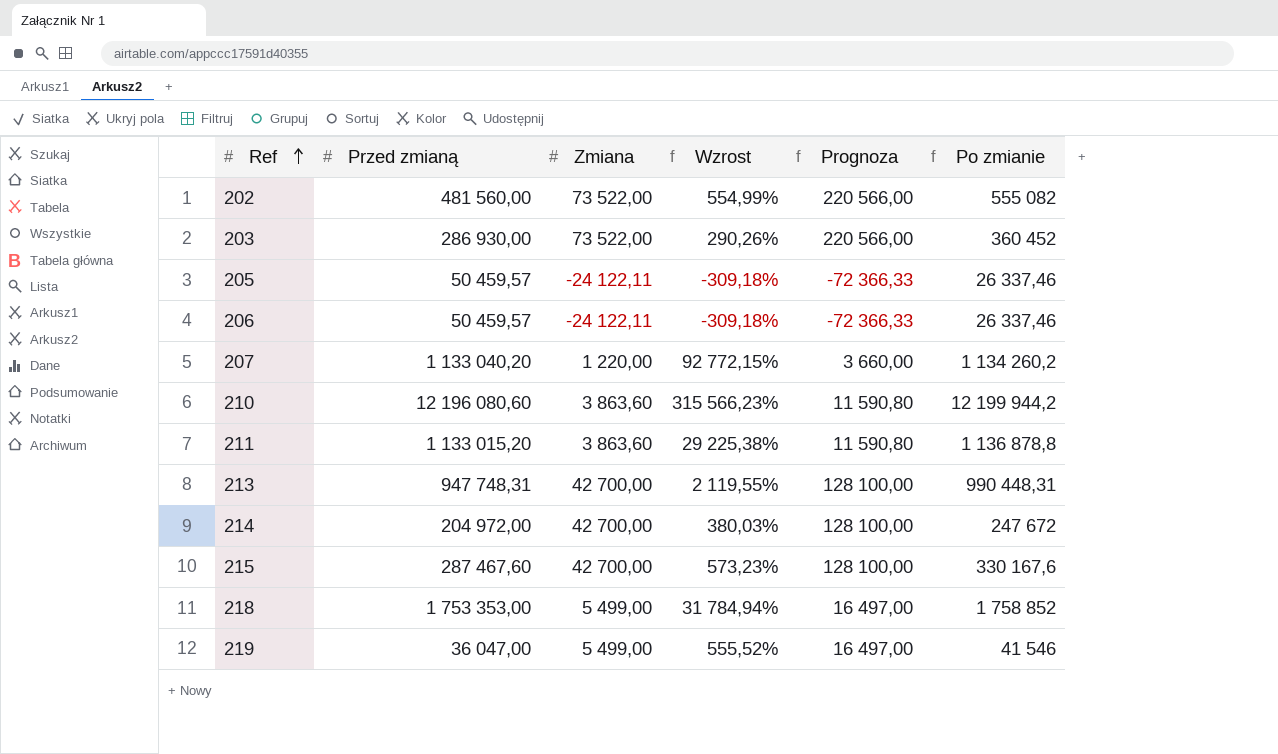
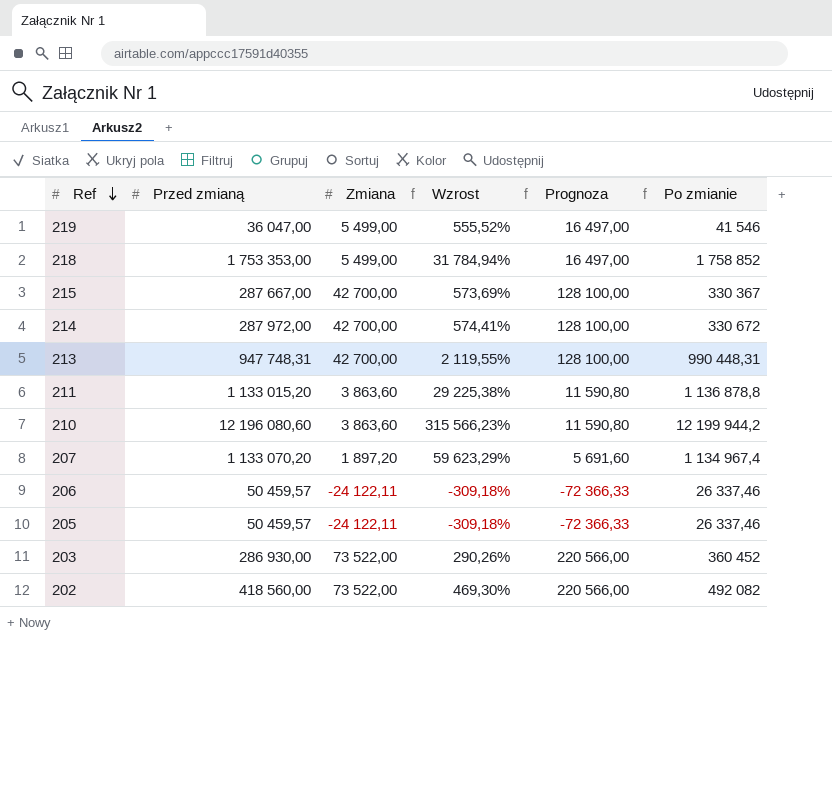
row order: Ref ascending -> Ref descending
215 | Przed zmianą: 287 467,60 -> 287 667,00
215 | Wzrost: 573,23% -> 573,69%
215 | Po zmianie: 330 167,6 -> 330 367
214 | Przed zmianą: 204 972,00 -> 287 972,00
214 | Wzrost: 380,03% -> 574,41%
214 | Po zmianie: 247 672 -> 330 672
207 | Przed zmianą: 1 133 040,20 -> 1 133 070,20
207 | Zmiana: 1 220,00 -> 1 897,20
207 | Wzrost: 92 772,15% -> 59 623,29%
207 | Prognoza: 3 660,00 -> 5 691,60
207 | Po zmianie: 1 134 260,2 -> 1 134 967,4
202 | Przed zmianą: 481 560,00 -> 418 560,00
202 | Wzrost: 554,99% -> 469,30%
202 | Po zmianie: 555 082 -> 492 082

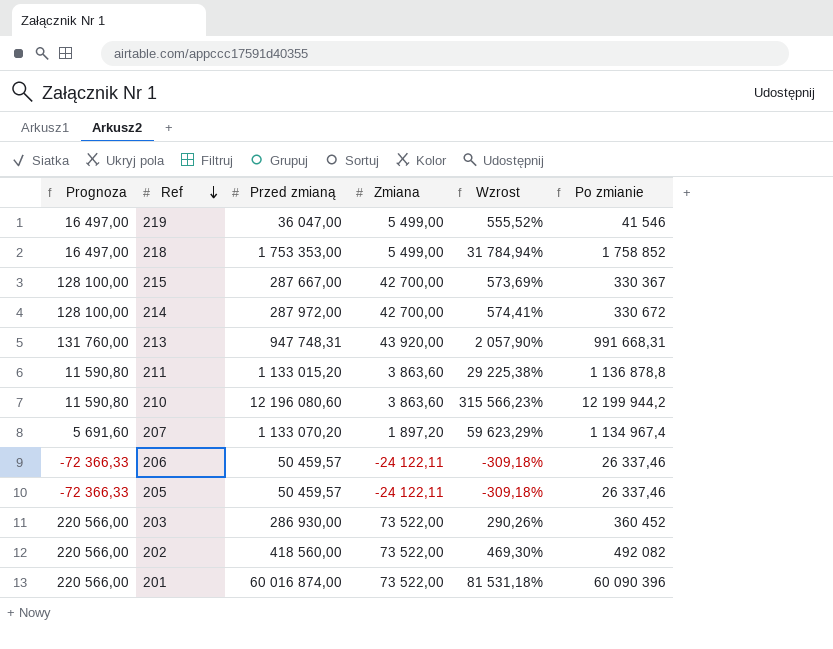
column Prognoza | position: 5 -> 1
213 | Prognoza: 128 100,00 -> 131 760,00
213 | Zmiana: 42 700,00 -> 43 920,00
213 | Wzrost: 2 119,55% -> 2 057,90%
213 | Po zmianie: 990 448,31 -> 991 668,31
row 201: none -> 220 566,00 | 60 016 874,00 | 73 522,00 | 81 531,18% | 60 090 396

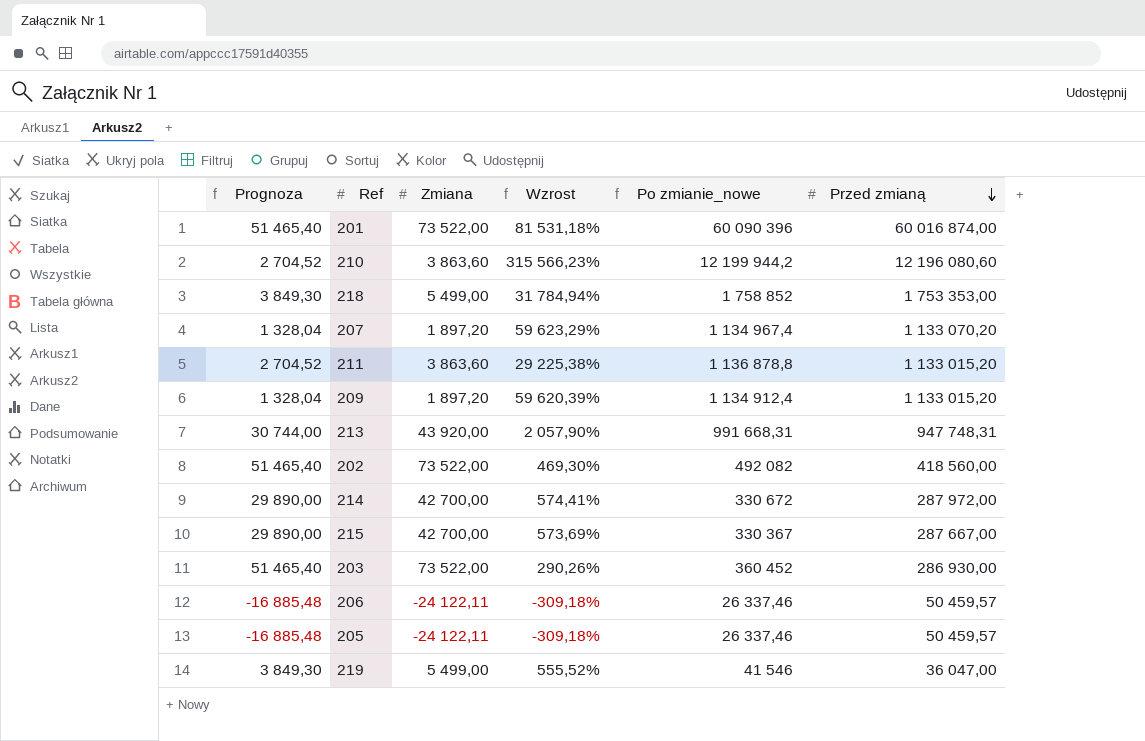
row order: Ref descending -> Przed zmianą descending
column Prognoza | formula: [Zmiana] * 3 -> [Zmiana] * 0,7
column name: Po zmianie -> Po zmianie_nowe
column Przed zmianą | position: 3 -> 6
row 209: none -> 1 328,04 | 1 897,20 | 59 620,39% | 1 134 912,4 | 1 133 015,20

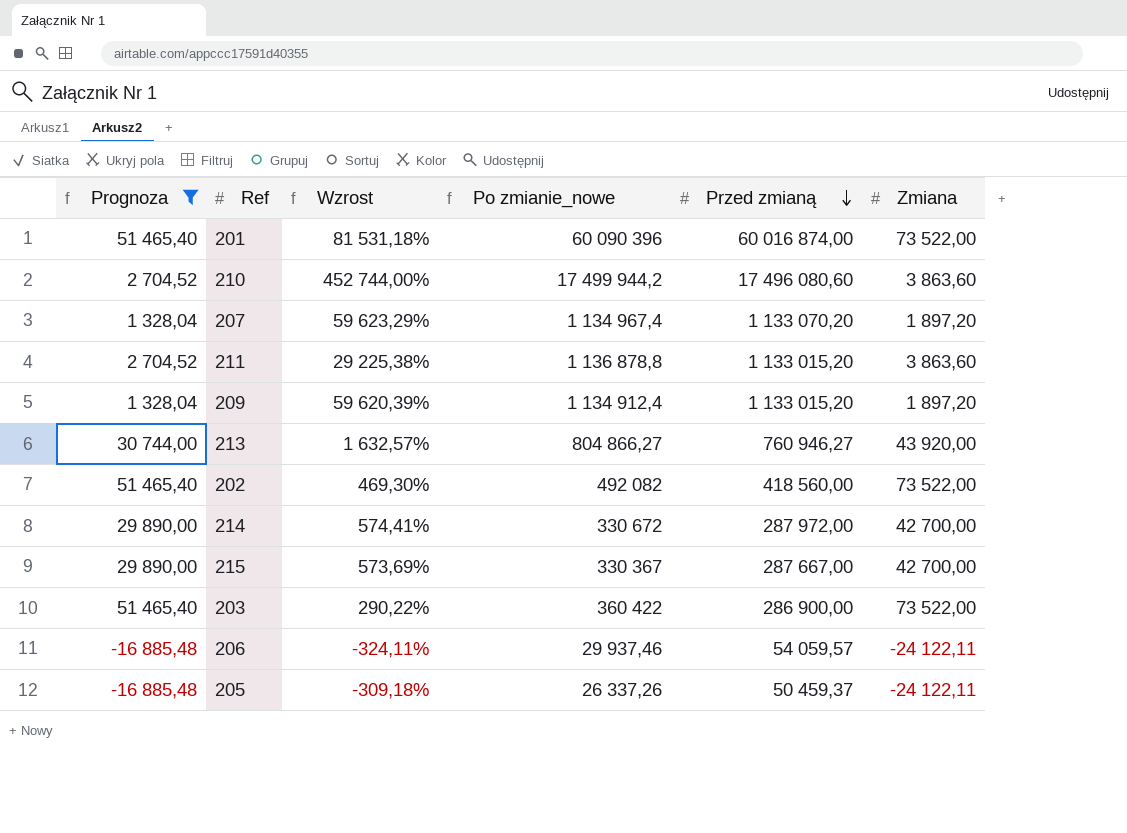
filter: none -> Prognoza != 3 849,30
column Zmiana | position: 3 -> 6
210 | Wzrost: 315 566,23% -> 452 744,00%
210 | Po zmianie_nowe: 12 199 944,2 -> 17 499 944,2
210 | Przed zmianą: 12 196 080,60 -> 17 496 080,60
213 | Wzrost: 2 057,90% -> 1 632,57%
213 | Po zmianie_nowe: 991 668,31 -> 804 866,27
213 | Przed zmianą: 947 748,31 -> 760 946,27
203 | Wzrost: 290,26% -> 290,22%
203 | Po zmianie_nowe: 360 452 -> 360 422
203 | Przed zmianą: 286 930,00 -> 286 900,00
206 | Wzrost: -309,18% -> -324,11%
206 | Po zmianie_nowe: 26 337,46 -> 29 937,46
206 | Przed zmianą: 50 459,57 -> 54 059,57
205 | Po zmianie_nowe: 26 337,46 -> 26 337,26
205 | Przed zmianą: 50 459,57 -> 50 459,37

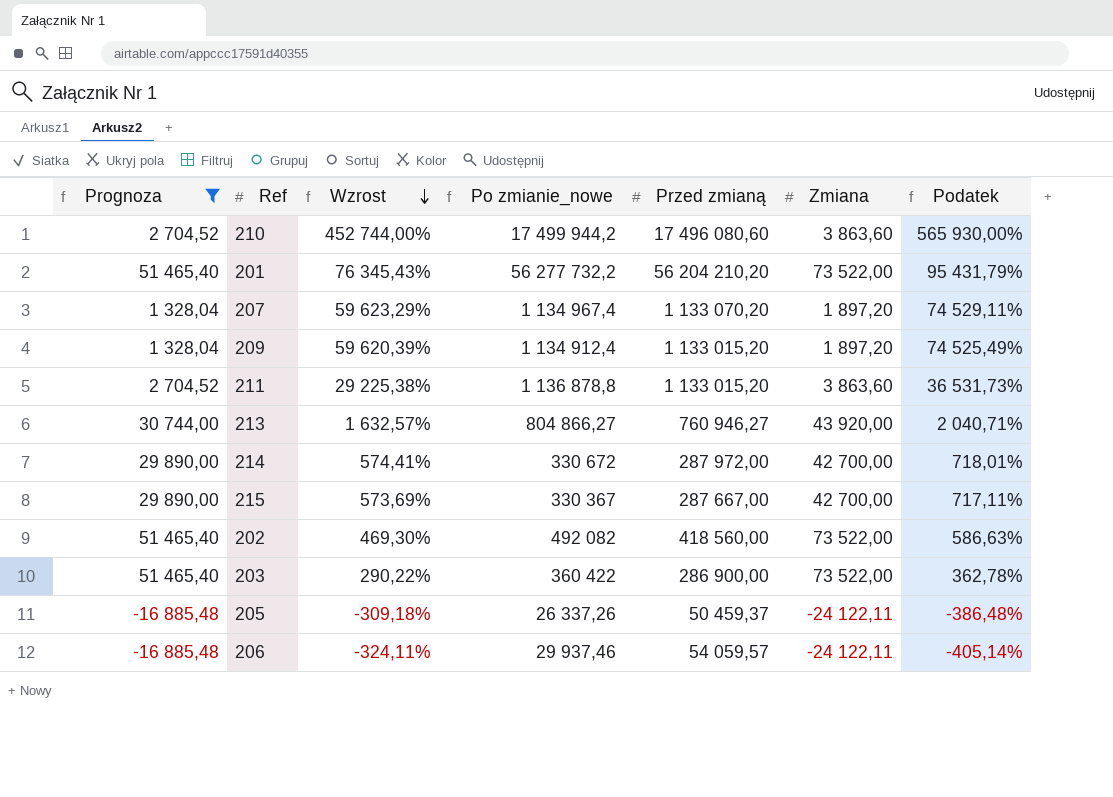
row order: Przed zmianą descending -> Wzrost descending
column Podatek | formula: none -> [Wzrost] * 1,25
201 | Wzrost: 81 531,18% -> 76 345,43%
201 | Po zmianie_nowe: 60 090 396 -> 56 277 732,2
201 | Przed zmianą: 60 016 874,00 -> 56 204 210,20

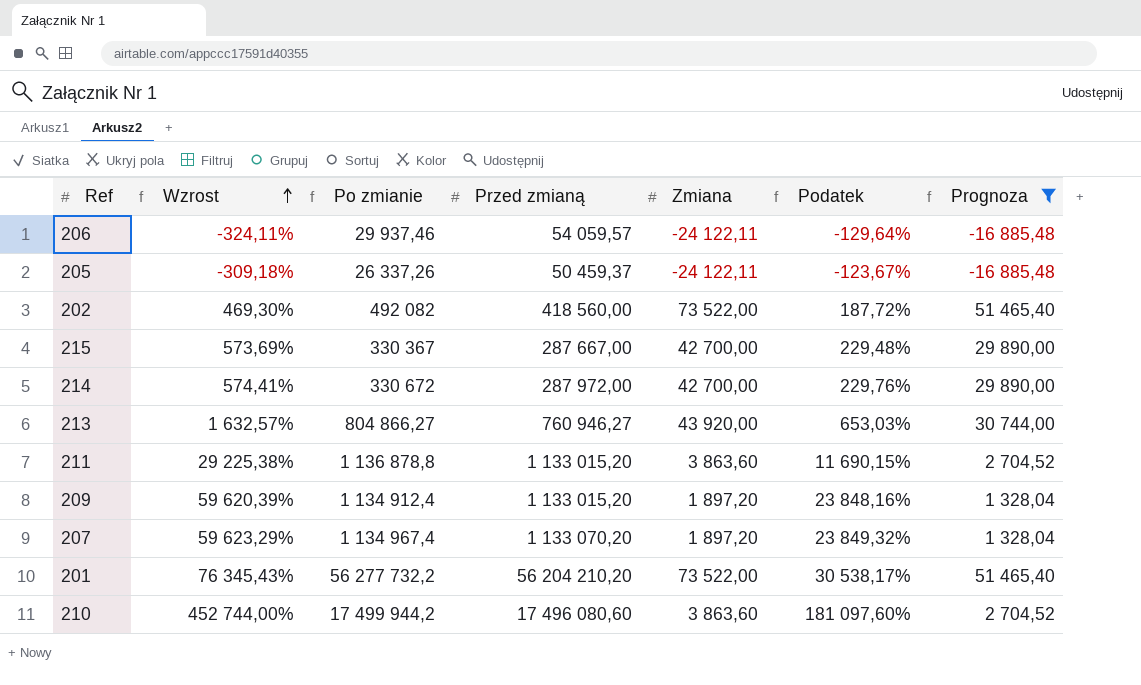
row order: Wzrost descending -> Wzrost ascending
column name: Po zmianie_nowe -> Po zmianie
column Podatek | formula: [Wzrost] * 1,25 -> [Wzrost] * 0,4
column Prognoza | position: 1 -> 7
row 203: 51 465,40 | 290,22% | 360 422 | 286 900,00 | 73 522,00 | 362,78% -> none

